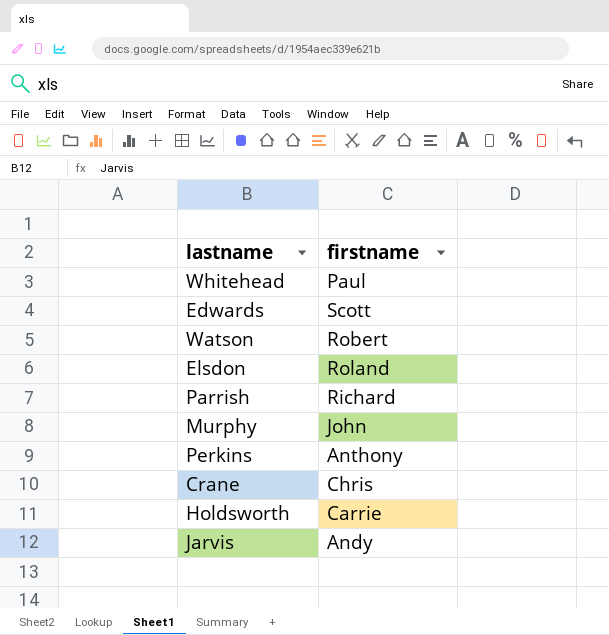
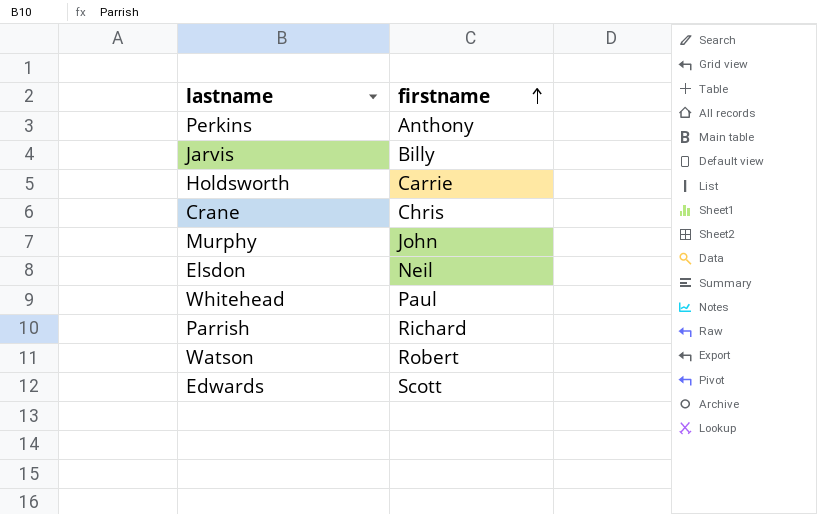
row order: none -> firstname ascending
Jarvis | firstname: Andy -> Billy
Elsdon | firstname: Roland -> Neil

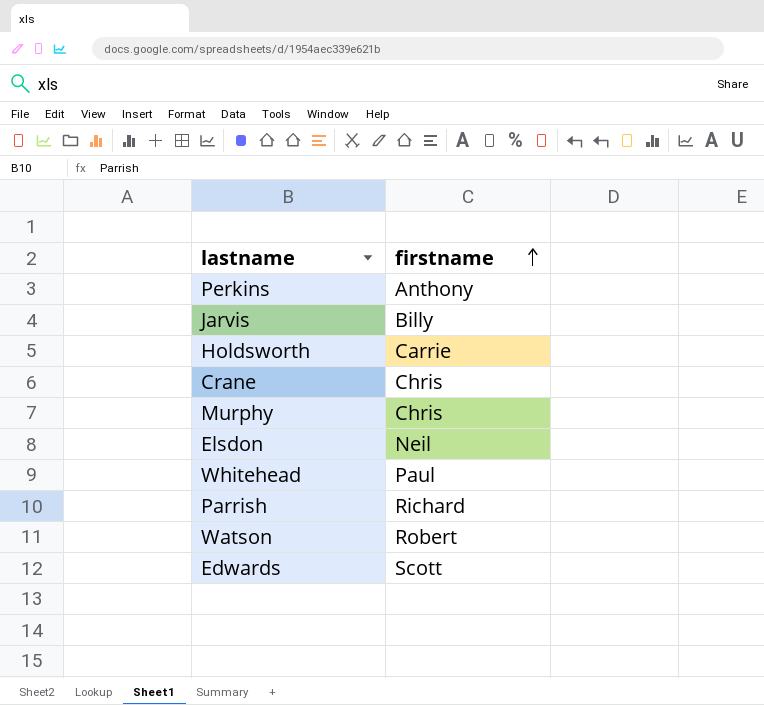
Murphy | firstname: John -> Chris

